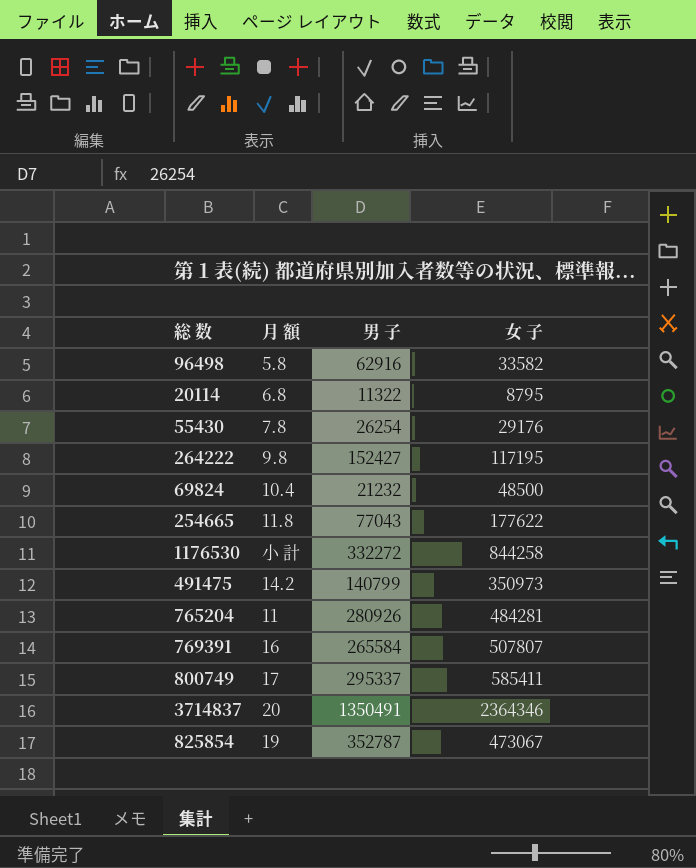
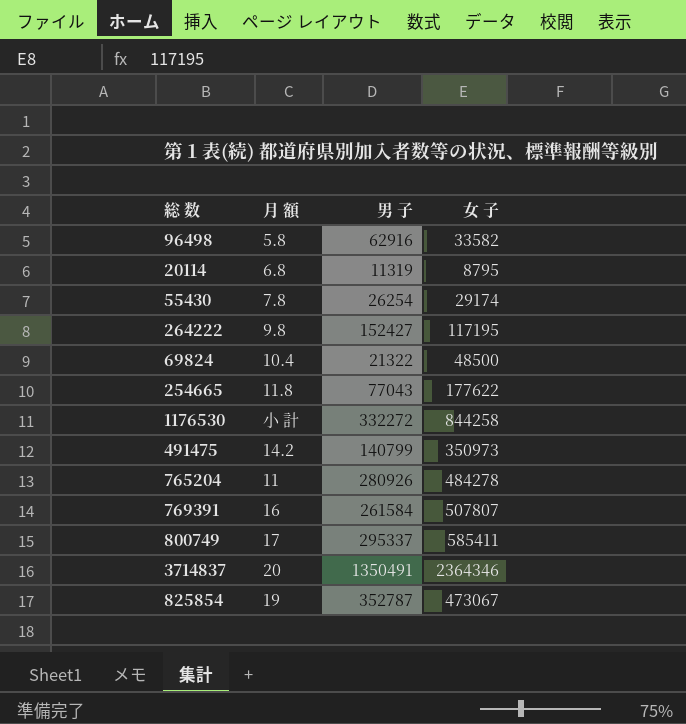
20114 | 男 子: 11322 -> 11319
55430 | 女 子: 29176 -> 29174
69824 | 男 子: 21232 -> 21322
765204 | 女 子: 484281 -> 484278
769391 | 男 子: 265584 -> 261584

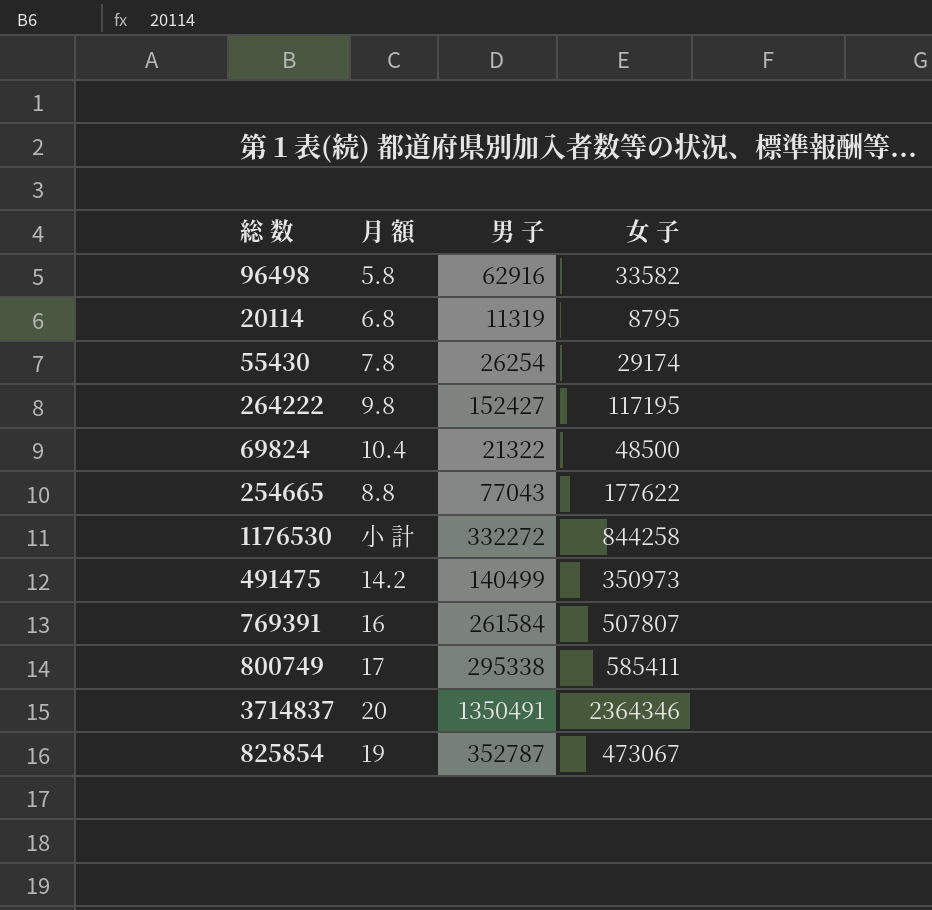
row 765204: 11 | 280926 | 484278 -> none
254665 | 月 額: 11.8 -> 8.8
491475 | 男 子: 140799 -> 140499
800749 | 男 子: 295337 -> 295338

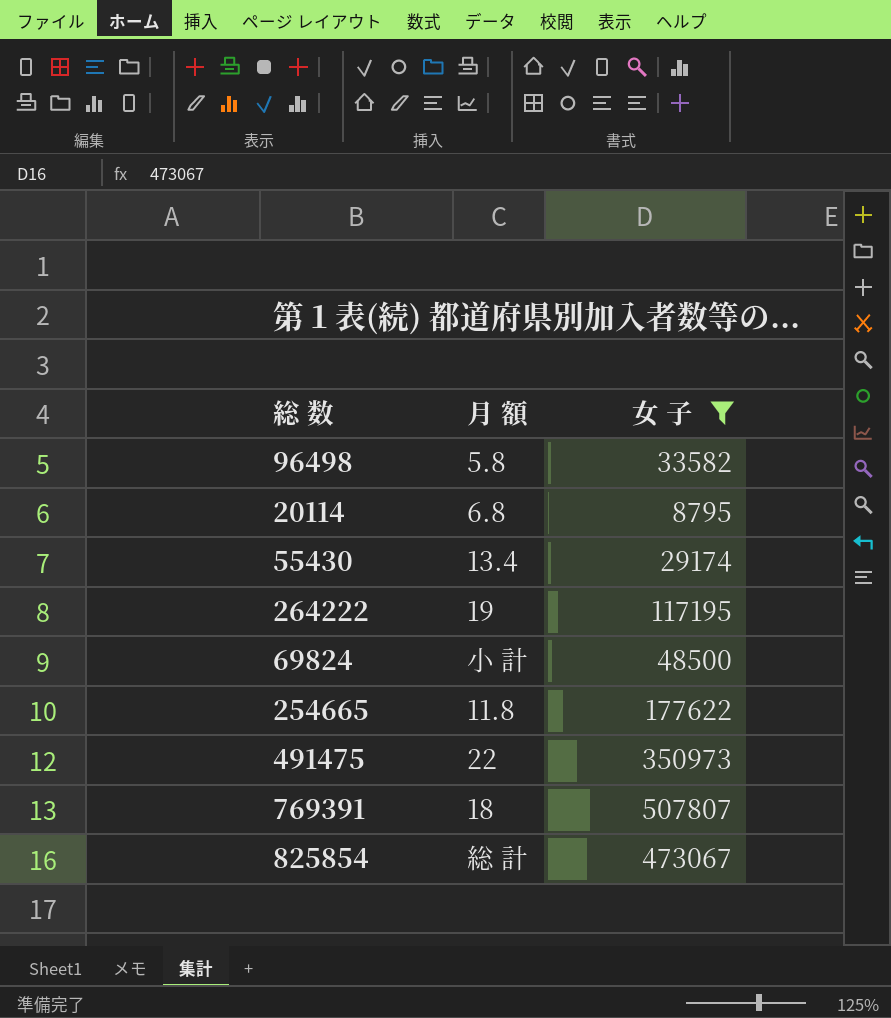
filter: none -> 女 子 <= 507807
column 男 子 | position: 3 -> none
55430 | 月 額: 7.8 -> 13.4
264222 | 月 額: 9.8 -> 19
69824 | 月 額: 10.4 -> 小 計
254665 | 月 額: 8.8 -> 11.8
491475 | 月 額: 14.2 -> 22
769391 | 月 額: 16 -> 18
825854 | 月 額: 19 -> 総 計

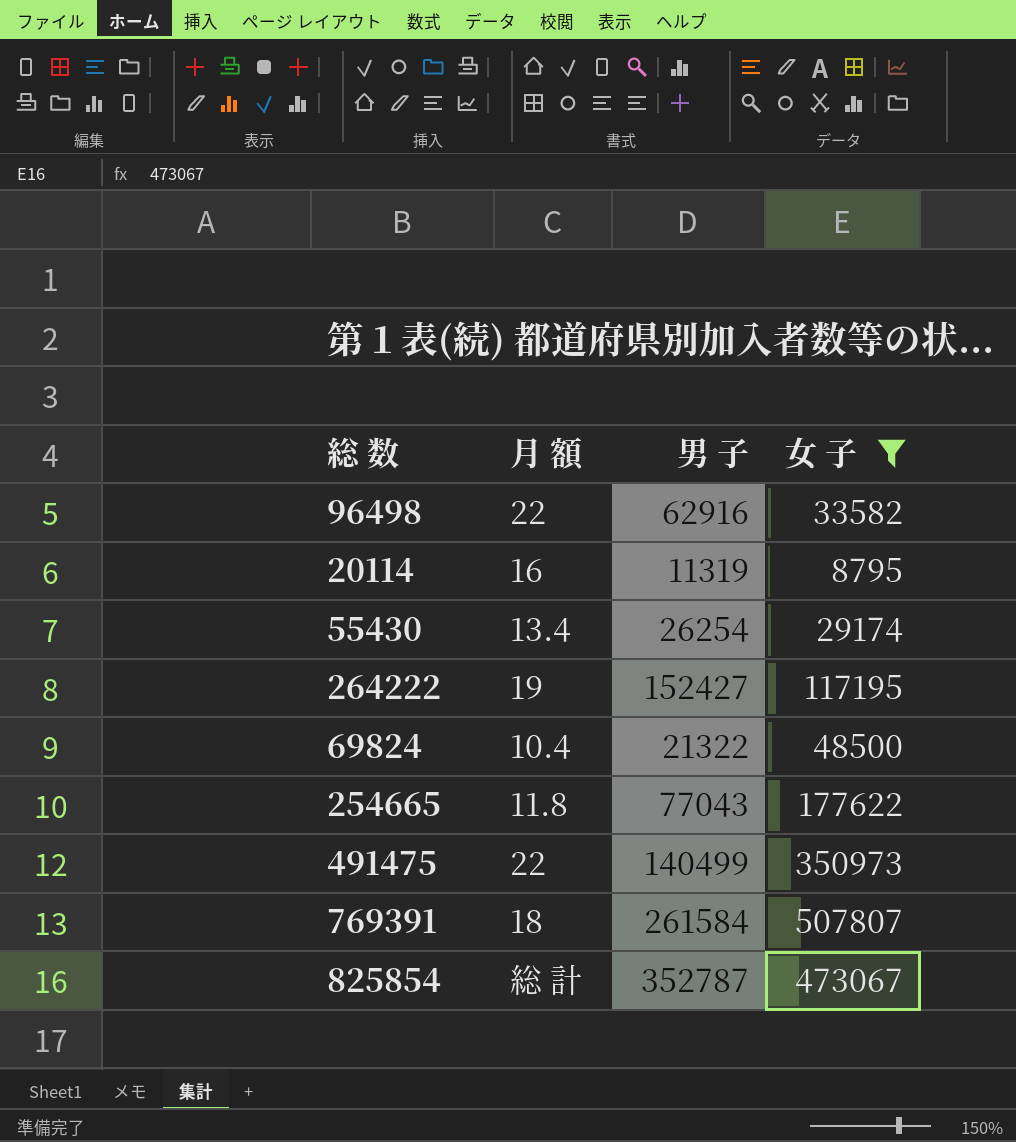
column 男 子 | position: none -> 3
96498 | 月 額: 5.8 -> 22
20114 | 月 額: 6.8 -> 16
69824 | 月 額: 小 計 -> 10.4

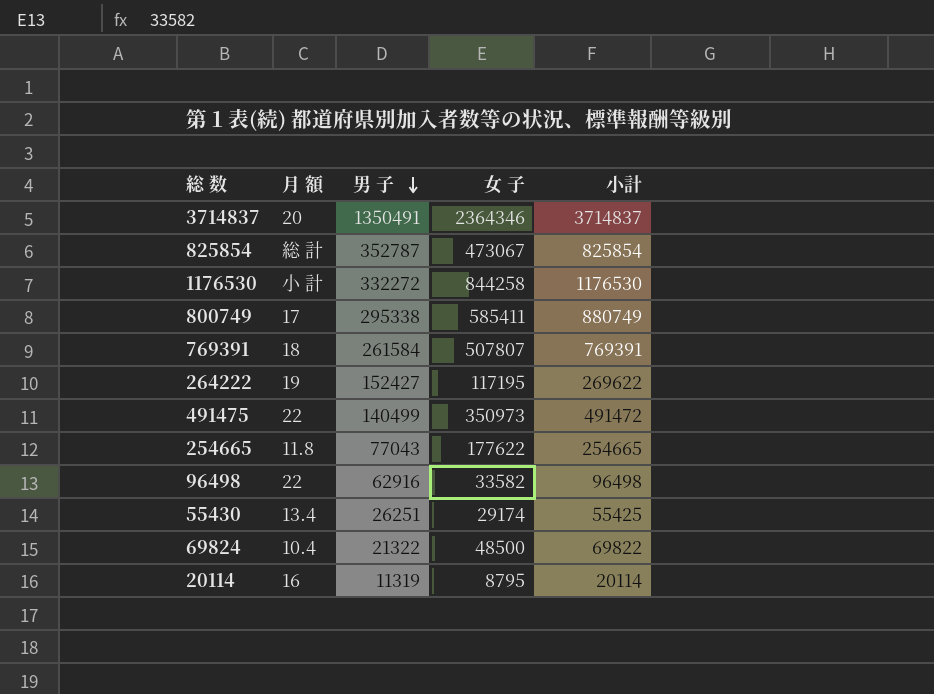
filter: 女 子 <= 507807 -> none
row order: none -> 男 子 descending
column 小計 | formula: none -> [男 子] + [女 子]
55430 | 男 子: 26254 -> 26251

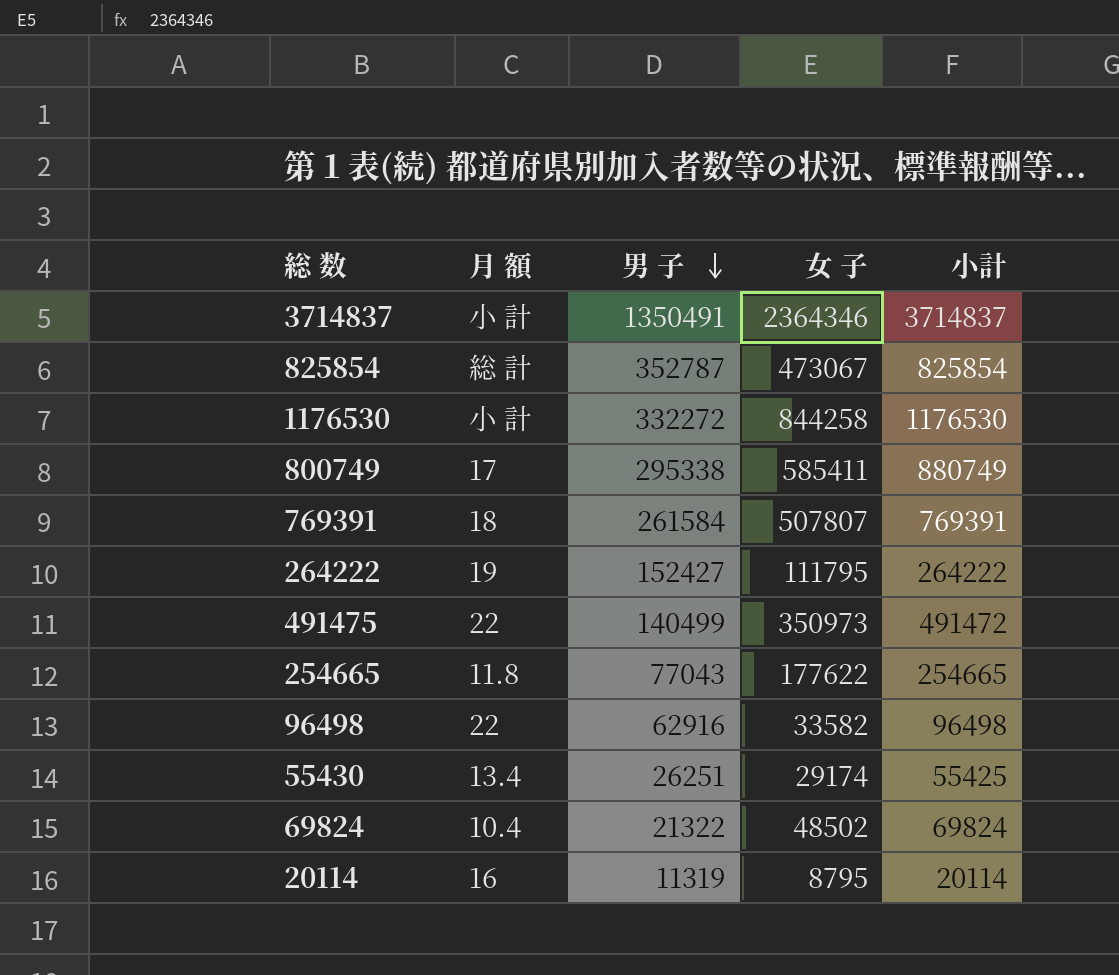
3714837 | 月 額: 20 -> 小 計
264222 | 女 子: 117195 -> 111795
264222 | 小計: 269622 -> 264222
69824 | 女 子: 48500 -> 48502
69824 | 小計: 69822 -> 69824

